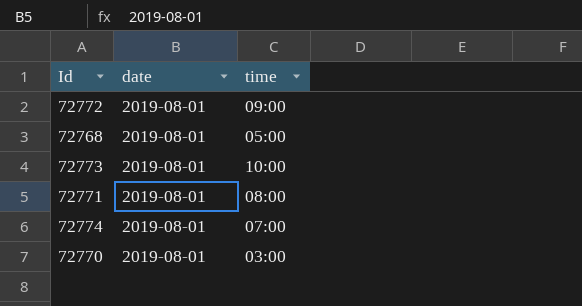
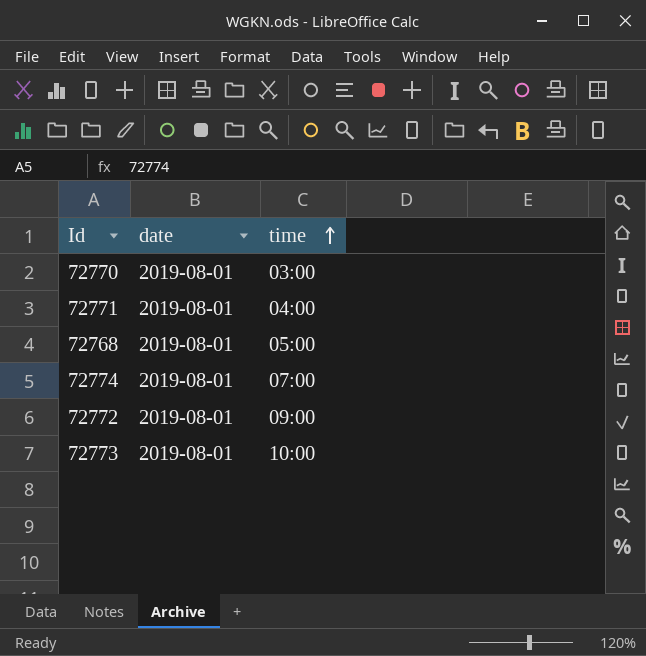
row order: none -> time ascending
72771 | time: 08:00 -> 04:00

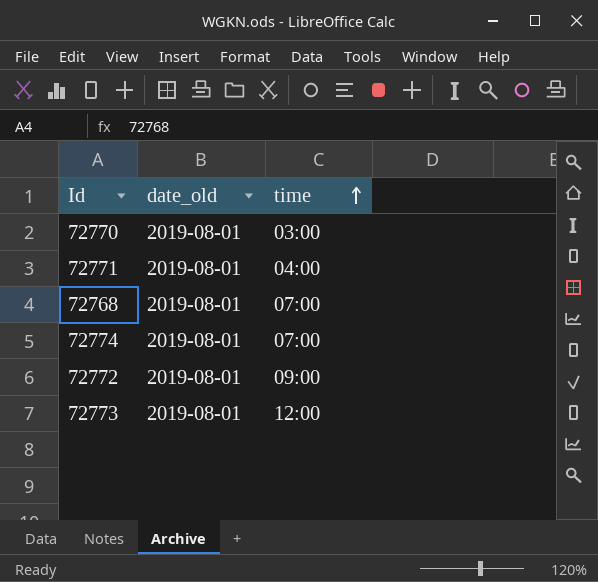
column name: date -> date_old
72768 | time: 05:00 -> 07:00
72773 | time: 10:00 -> 12:00

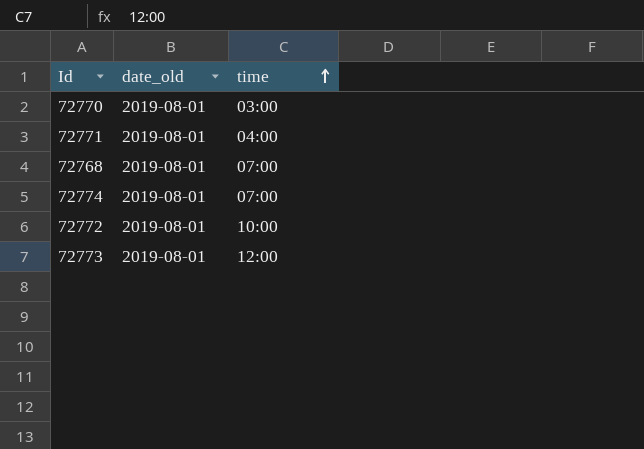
72772 | time: 09:00 -> 10:00

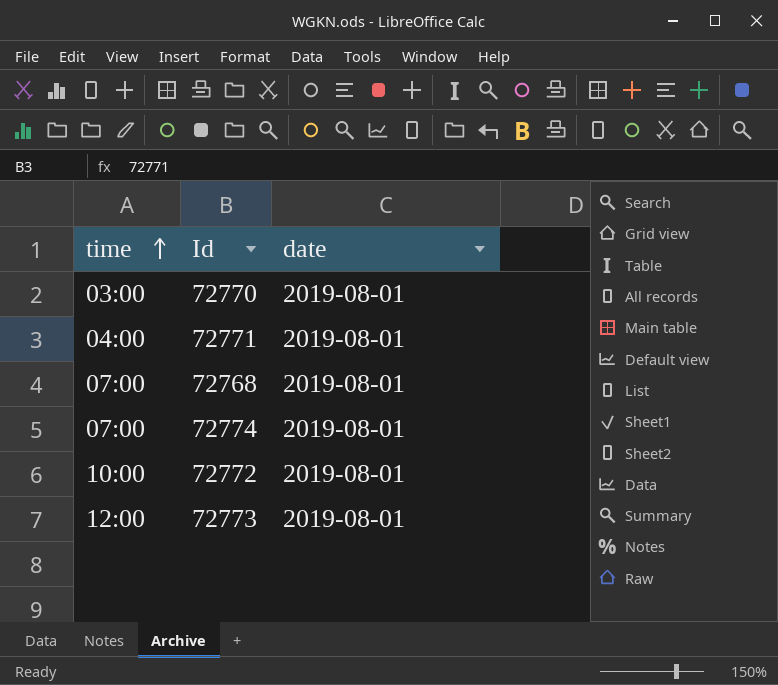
column time | position: 3 -> 1
column name: date_old -> date

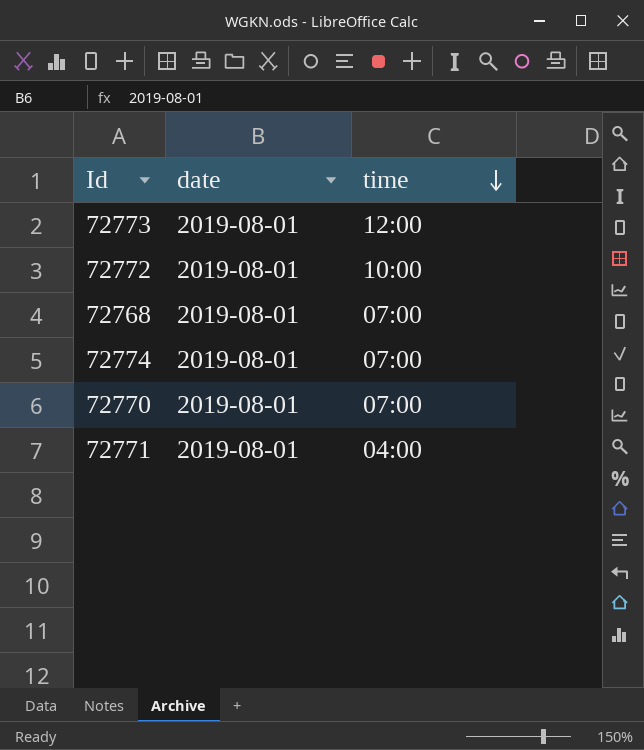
row order: time ascending -> time descending
column time | position: 1 -> 3
72770 | time: 03:00 -> 07:00

